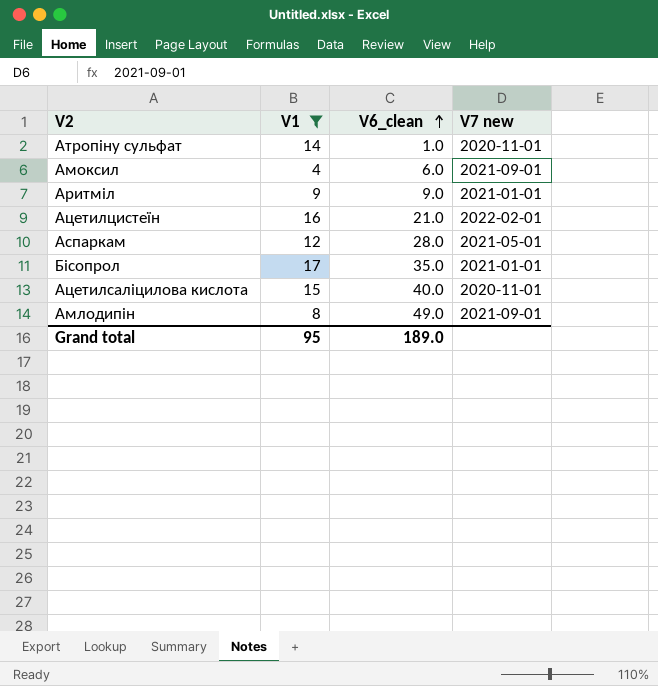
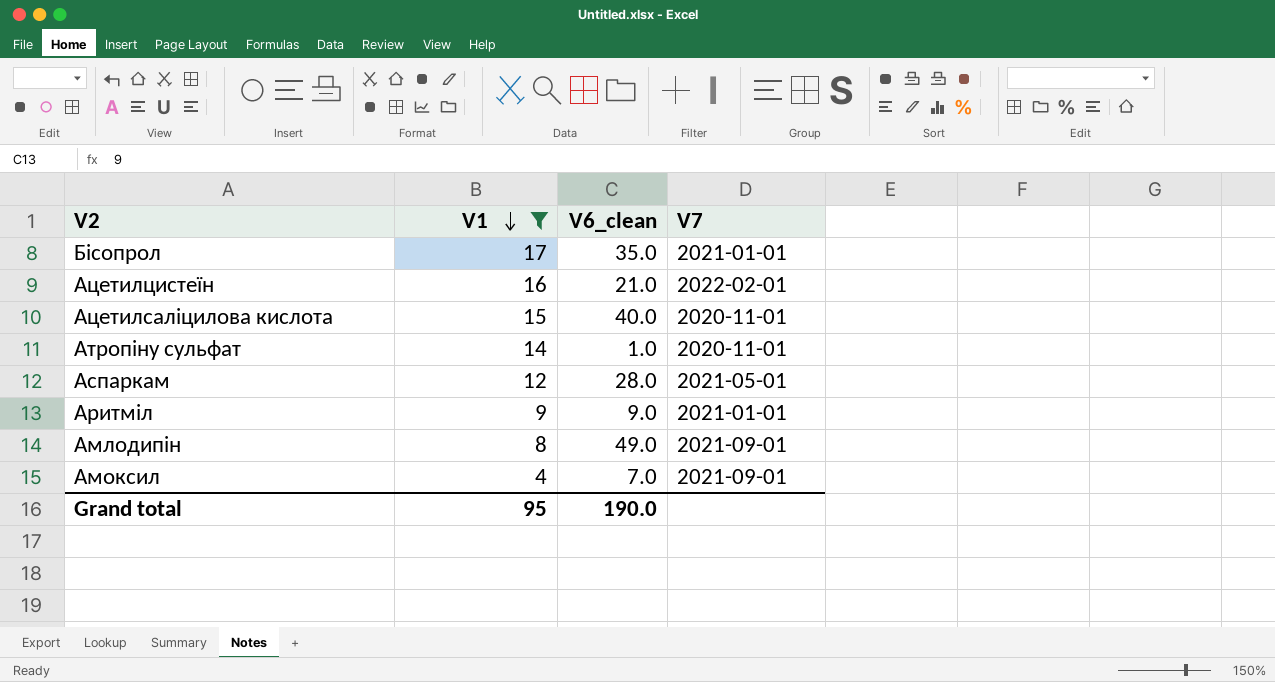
row order: V6_clean ascending -> V1 descending
column name: V7 new -> V7
Амоксил | V6_clean: 6.0 -> 7.0
Grand total | V6_clean: 189.0 -> 190.0

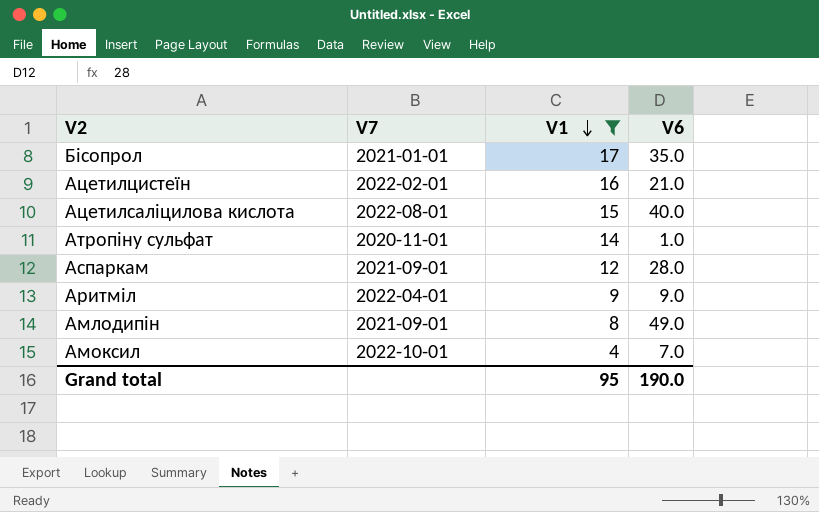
column V7 | position: 4 -> 2
column name: V6_clean -> V6
Ацетилсаліцилова кислота | V7: 2020-11-01 -> 2022-08-01
Аспаркам | V7: 2021-05-01 -> 2021-09-01
Аритміл | V7: 2021-01-01 -> 2022-04-01
Амоксил | V7: 2021-09-01 -> 2022-10-01

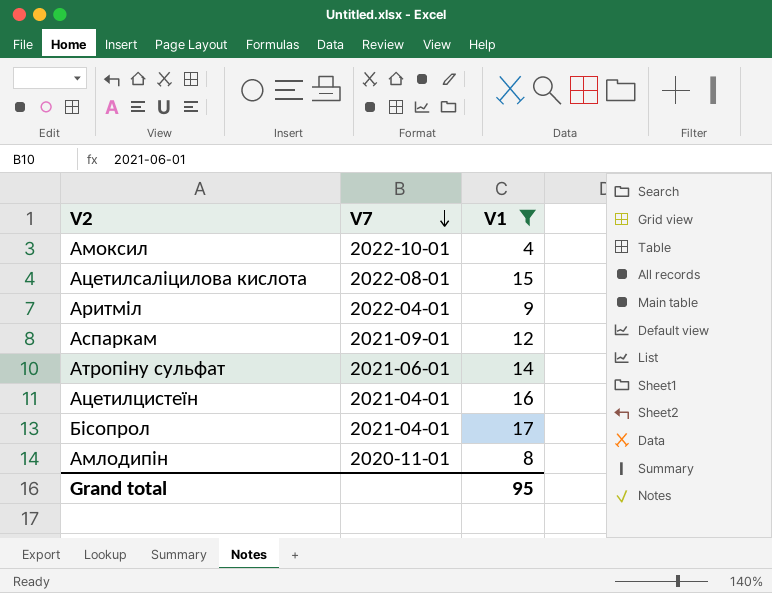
row order: V1 descending -> V7 descending
column V6 | position: 4 -> none
Атропіну сульфат | V7: 2020-11-01 -> 2021-06-01
Ацетилцистеїн | V7: 2022-02-01 -> 2021-04-01
Бісопрол | V7: 2021-01-01 -> 2021-04-01
Амлодипін | V7: 2021-09-01 -> 2020-11-01

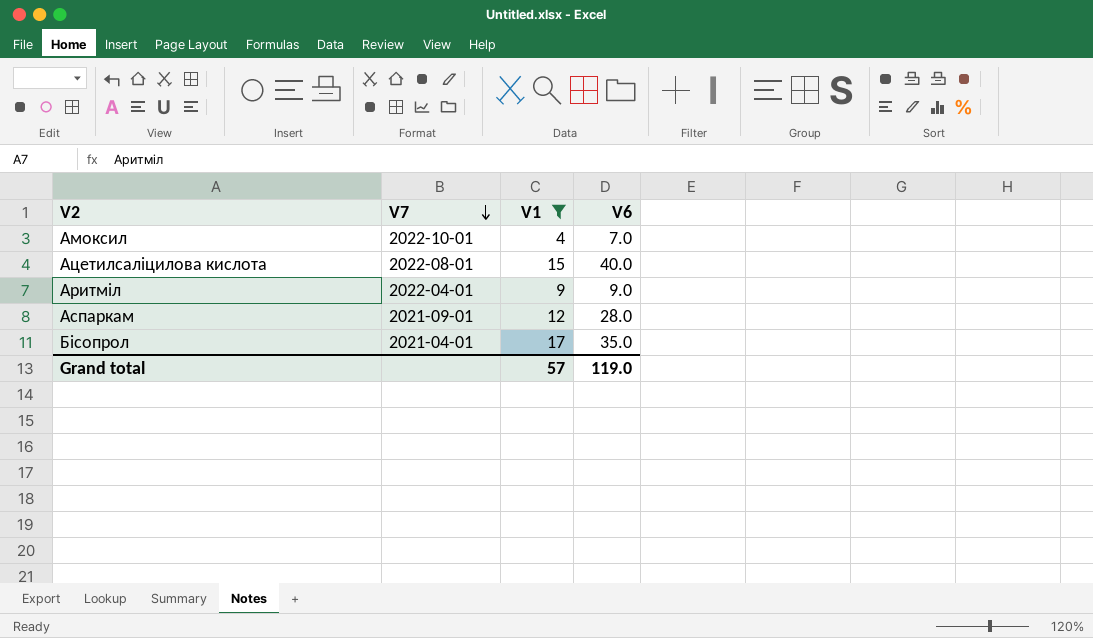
column V6 | position: none -> 4
row Атропіну сульфат: 2021-06-01 | 14 -> none
row Ацетилцистеїн: 2021-04-01 | 16 -> none
row Амлодипін: 2020-11-01 | 8 -> none
Grand total | V1: 95 -> 57

